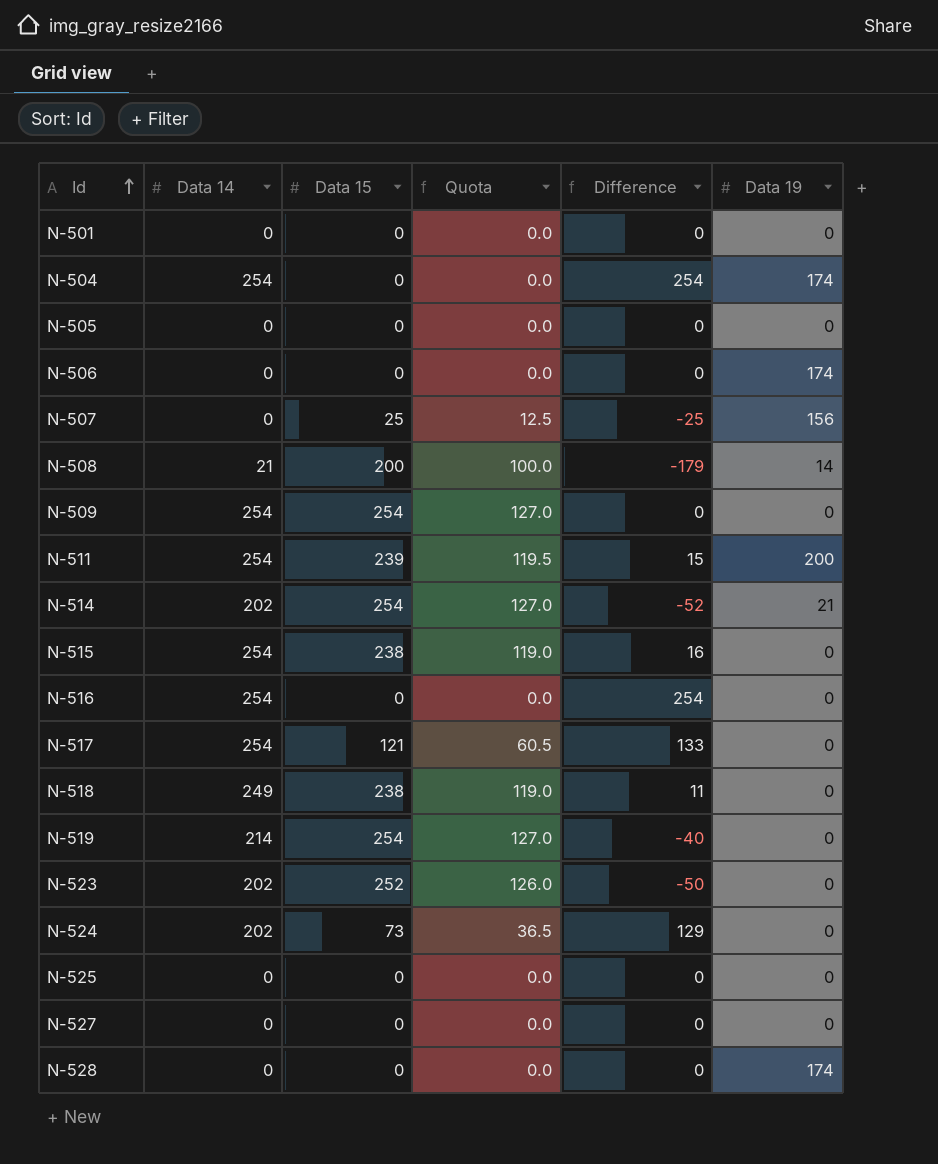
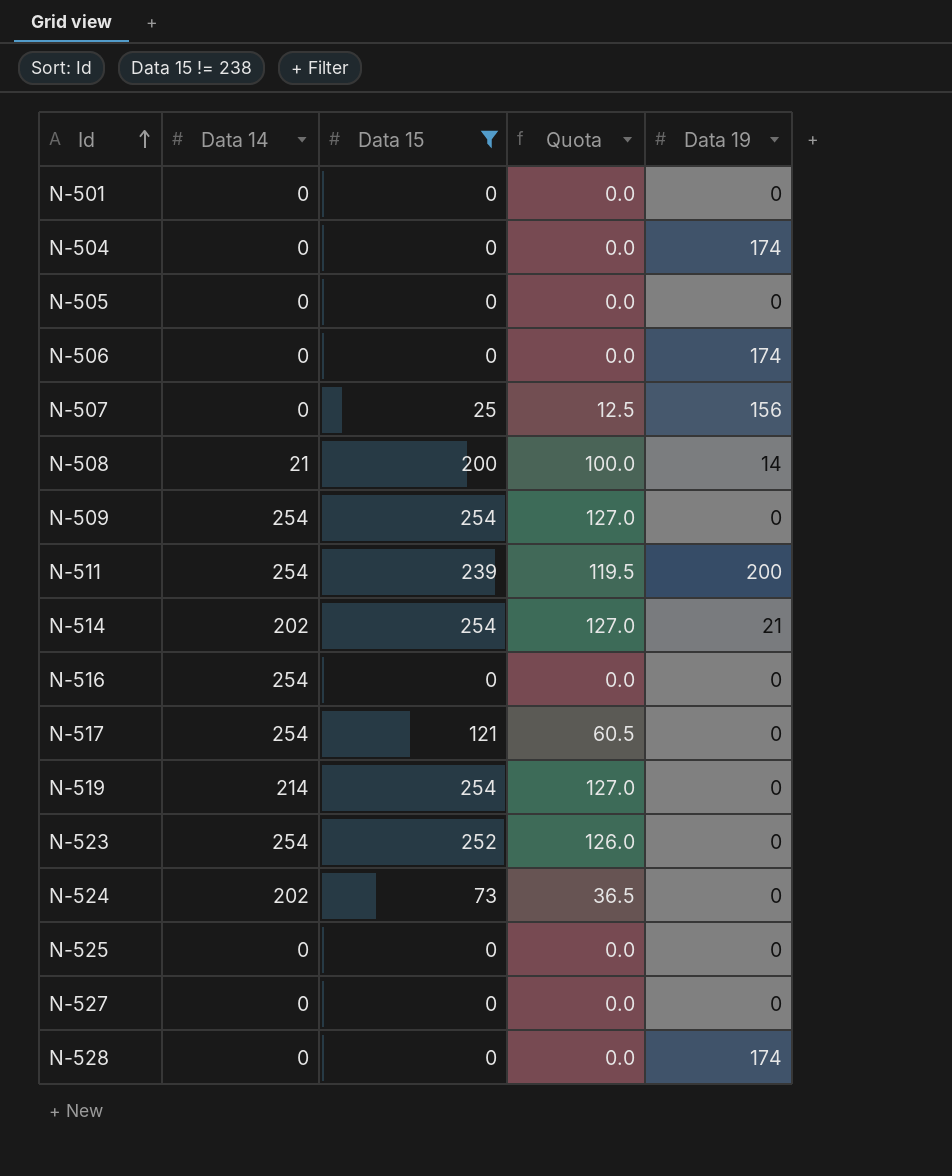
filter: none -> Data 15 != 238
column Difference | formula: [Data 14] - [Data 15] -> none
N-504 | Data 14: 254 -> 0
N-523 | Data 14: 202 -> 254

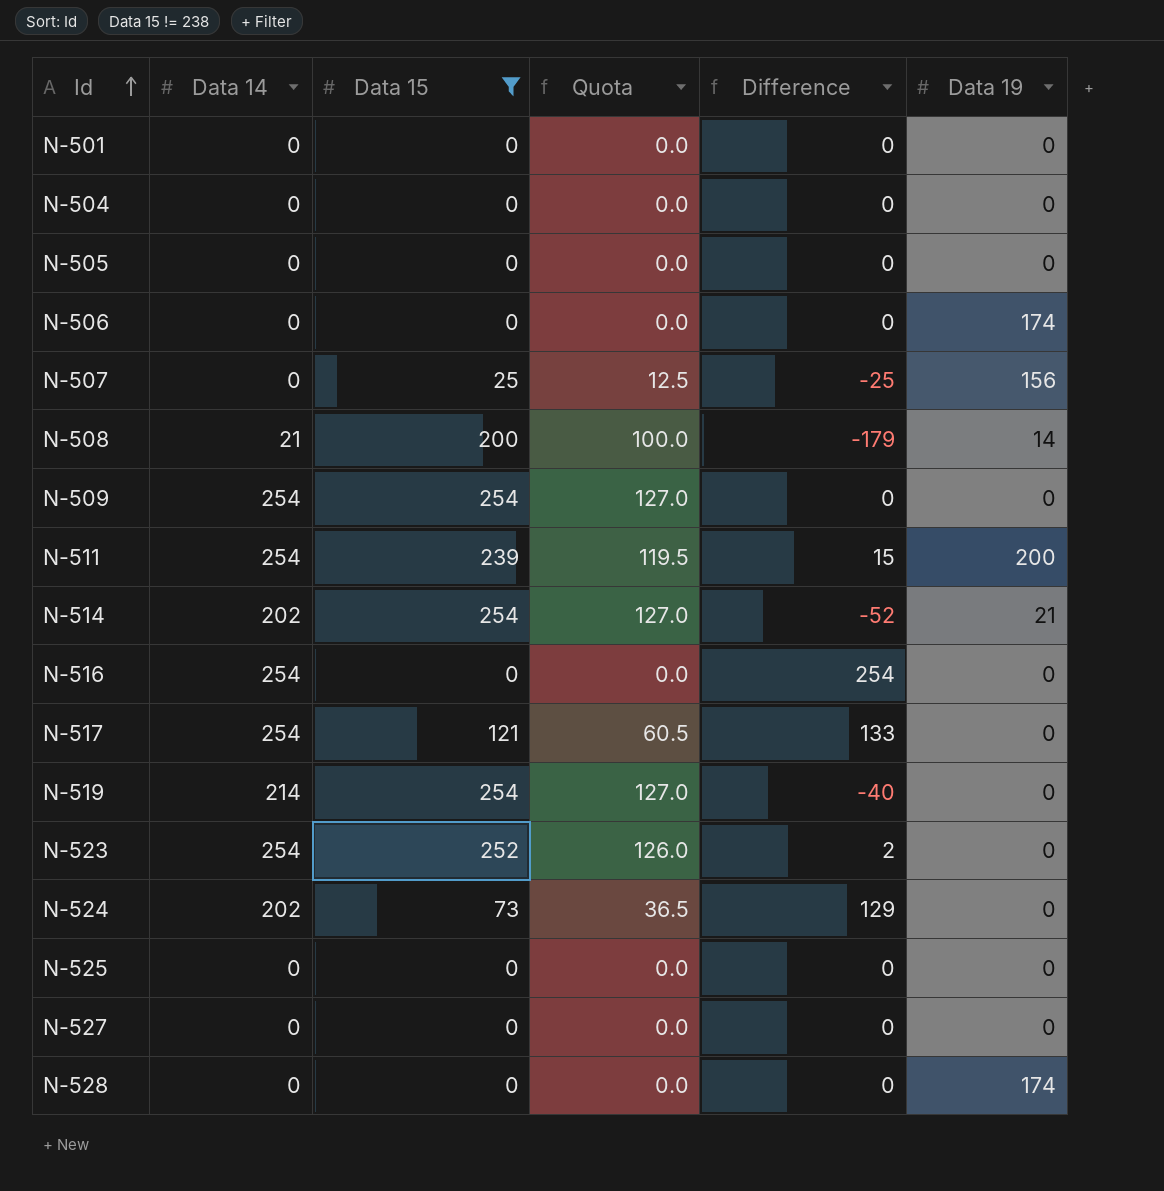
column Difference | formula: none -> [Data 14] - [Data 15]
N-504 | Data 19: 174 -> 0

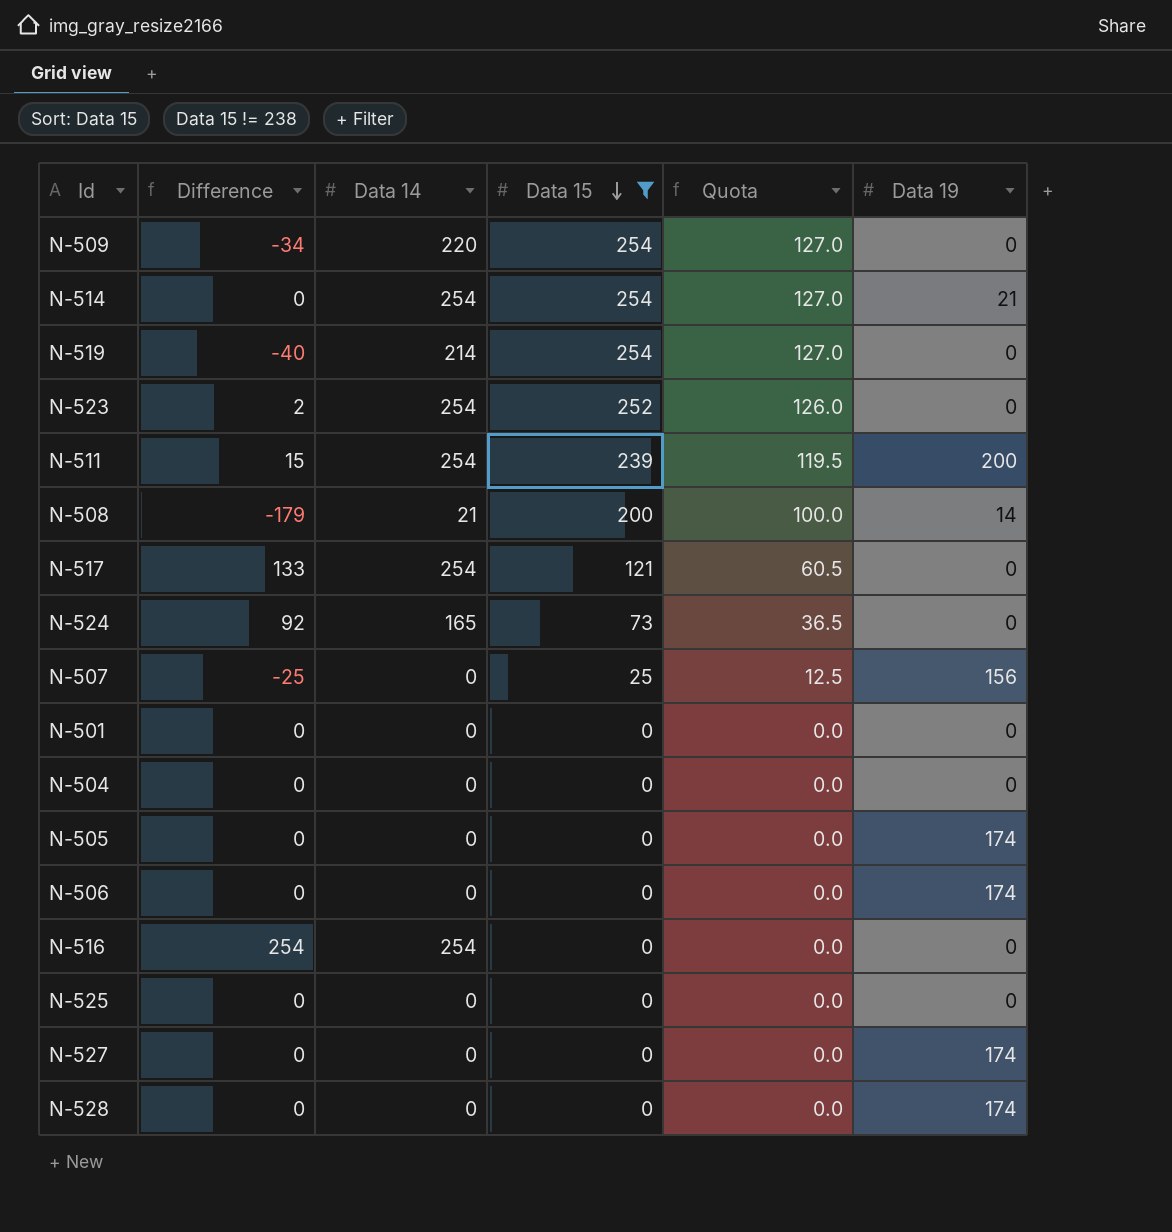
row order: Id ascending -> Data 15 descending
column Difference | position: 5 -> 2
N-509 | Difference: 0 -> -34
N-509 | Data 14: 254 -> 220
N-514 | Difference: -52 -> 0
N-514 | Data 14: 202 -> 254
N-524 | Difference: 129 -> 92
N-524 | Data 14: 202 -> 165
N-505 | Data 19: 0 -> 174
N-527 | Data 19: 0 -> 174

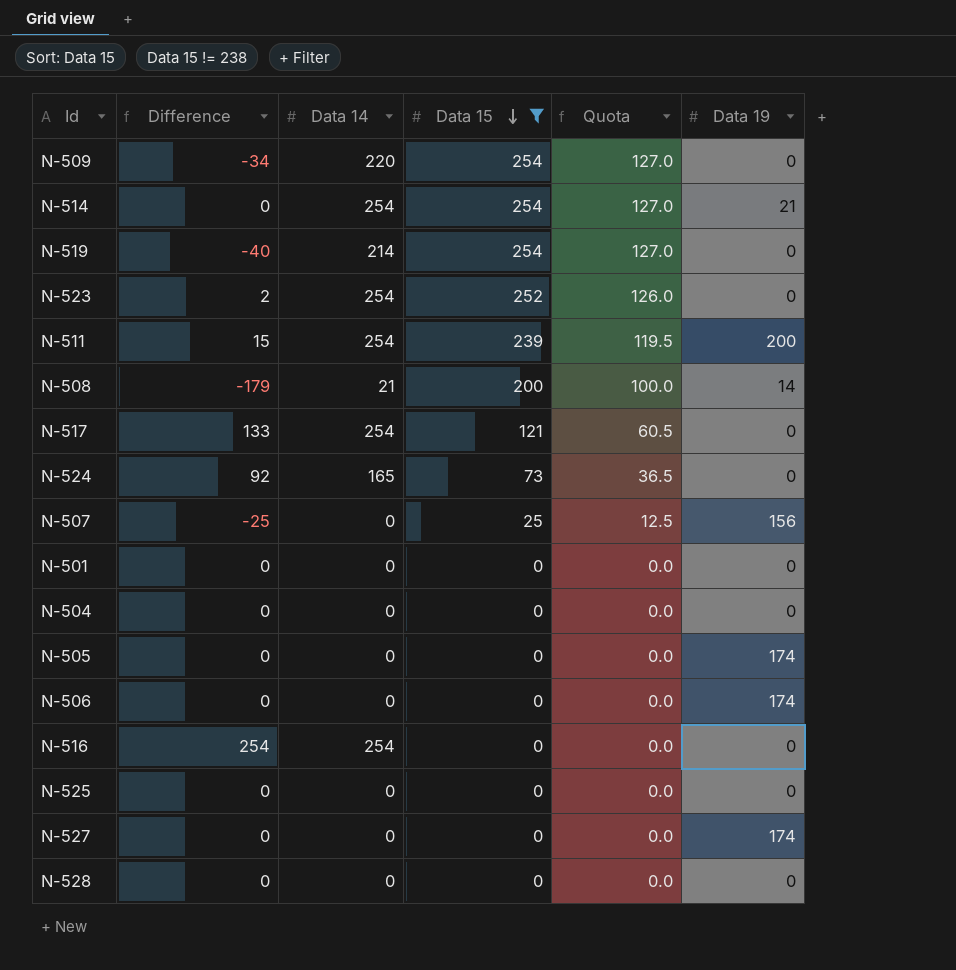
N-528 | Data 19: 174 -> 0

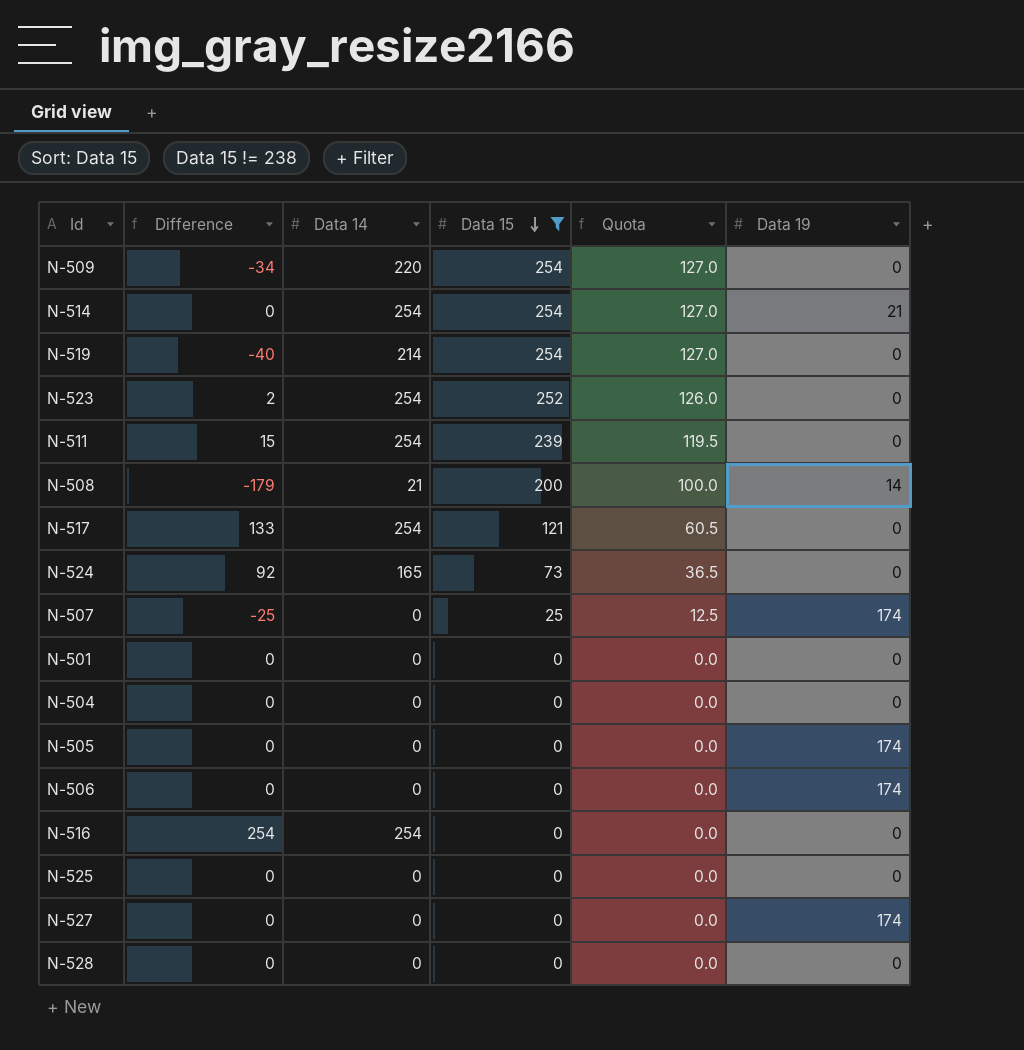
N-511 | Data 19: 200 -> 0
N-507 | Data 19: 156 -> 174

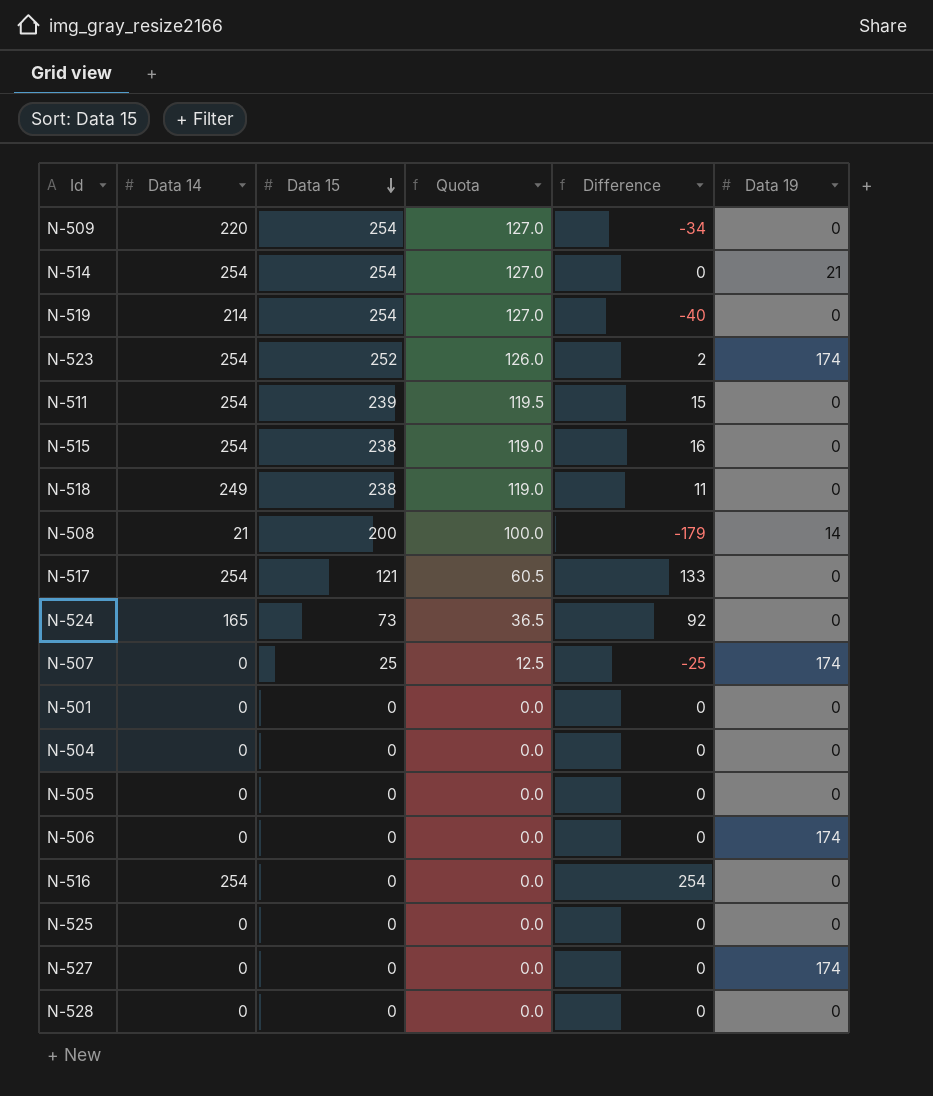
filter: Data 15 != 238 -> none
column Difference | position: 2 -> 5
N-523 | Data 19: 0 -> 174
N-505 | Data 19: 174 -> 0

